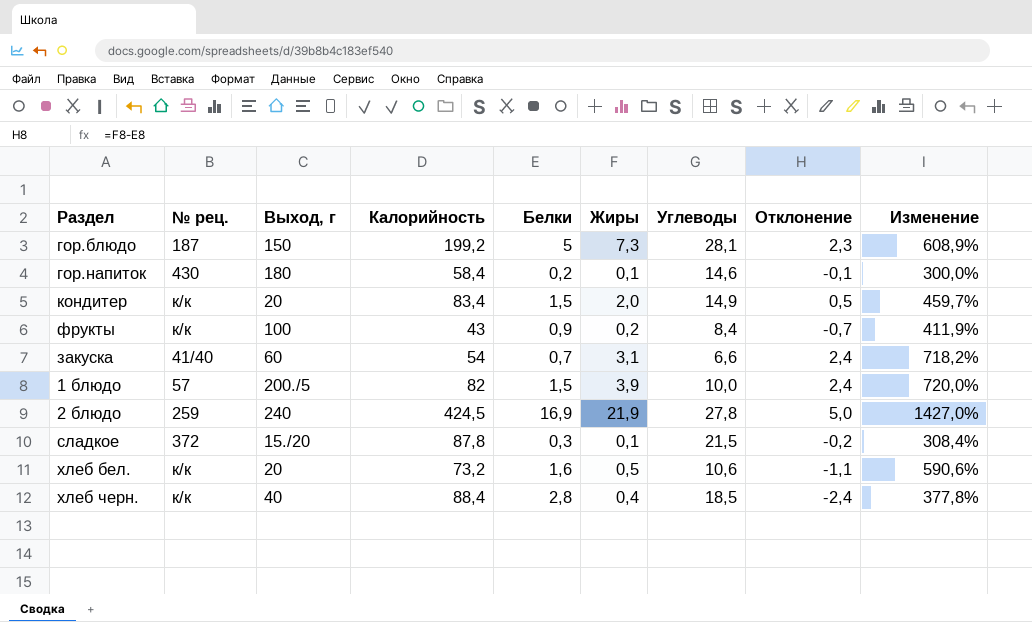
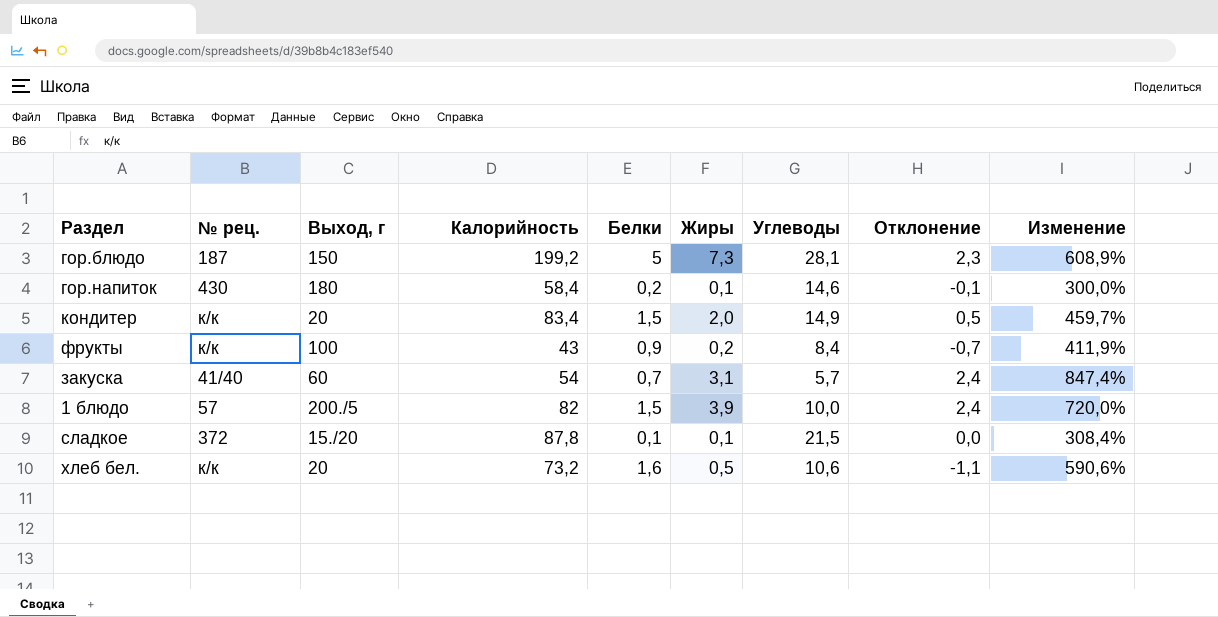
row 2 блюдо: 259 | 240 | 424,5 | 16,9 | 21,9 | 27,8 | 5,0 | 1427,0% -> none
row хлеб черн.: к/к | 40 | 88,4 | 2,8 | 0,4 | 18,5 | -2,4 | 377,8% -> none
закуска | Углеводы: 6,6 -> 5,7
закуска | Изменение: 718,2% -> 847,4%
сладкое | Белки: 0,3 -> 0,1
сладкое | Отклонение: -0,2 -> 0,0

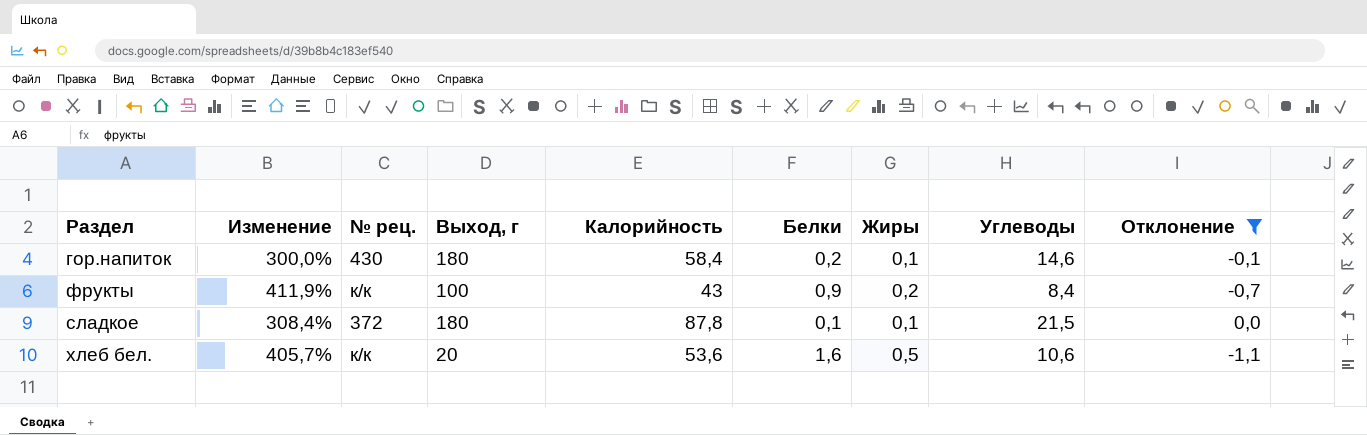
filter: none -> Отклонение <= 0,0
column Изменение | position: 9 -> 2
сладкое | Выход, г: 15./20 -> 180
хлеб бел. | Изменение: 590,6% -> 405,7%
хлеб бел. | Калорийность: 73,2 -> 53,6

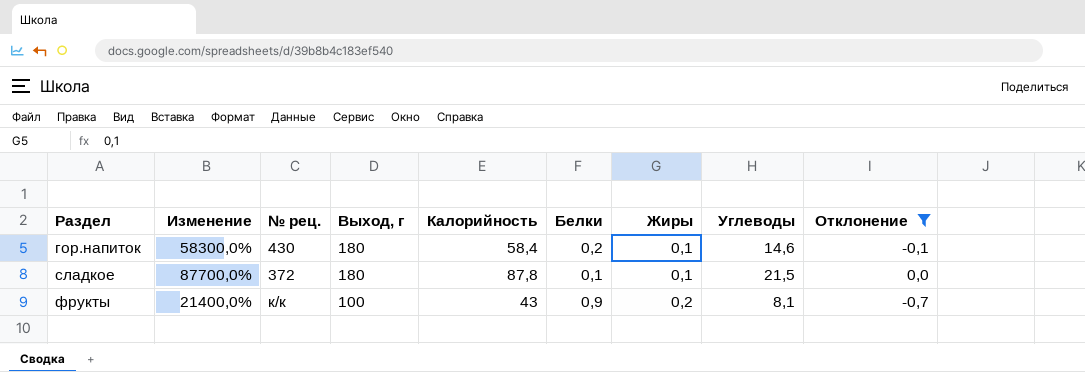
row order: none -> Раздел ascending
column Изменение | formula: ([Калорийность] - [Углеводы]) / [Углеводы] -> ([Калорийность] - [Жиры]) / [Жиры]
row хлеб бел.: 405,7% | к/к | 20 | 53,6 | 1,6 | 0,5 | 10,6 | -1,1 -> none
фрукты | Углеводы: 8,4 -> 8,1

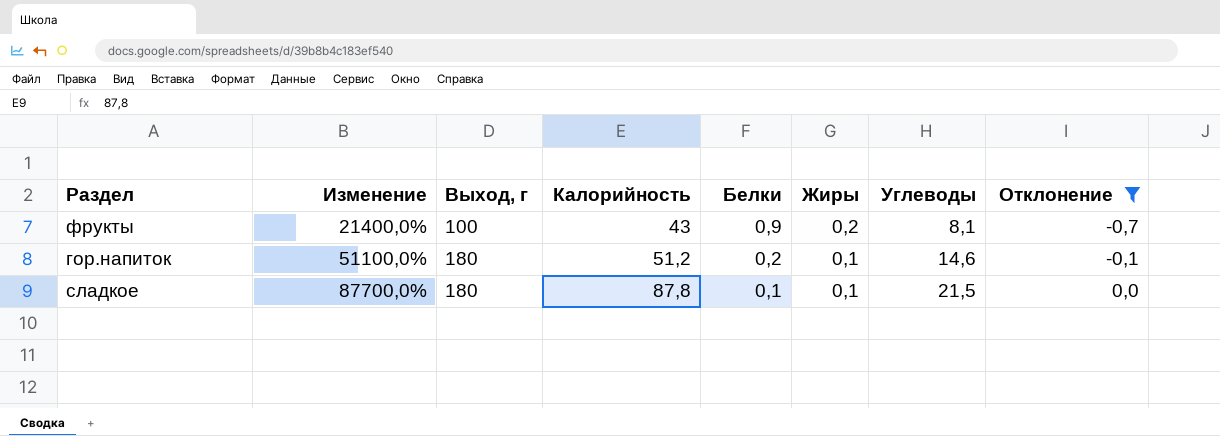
row order: Раздел ascending -> Изменение ascending
column № рец. | position: 3 -> none
гор.напиток | Изменение: 58300,0% -> 51100,0%
гор.напиток | Калорийность: 58,4 -> 51,2

